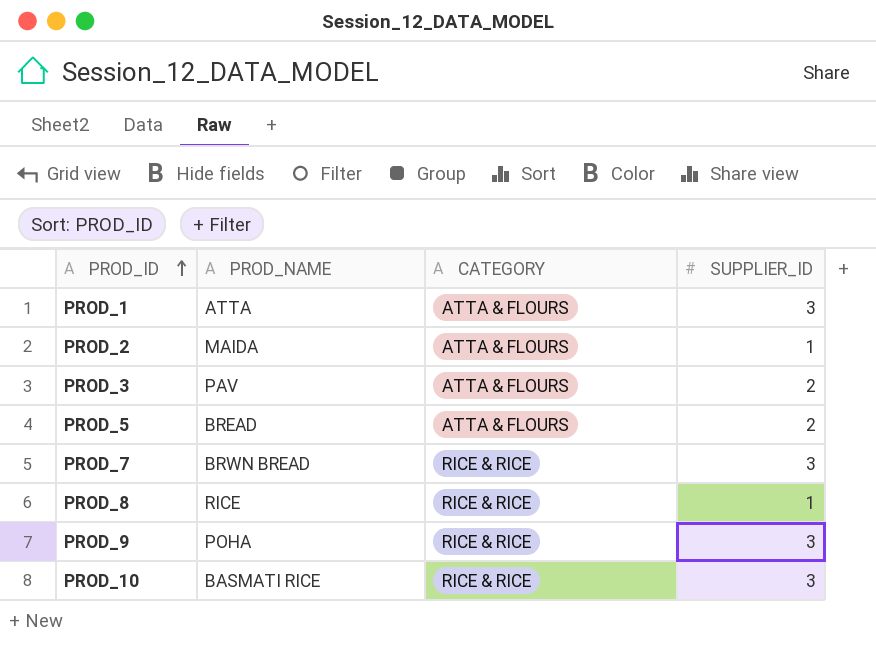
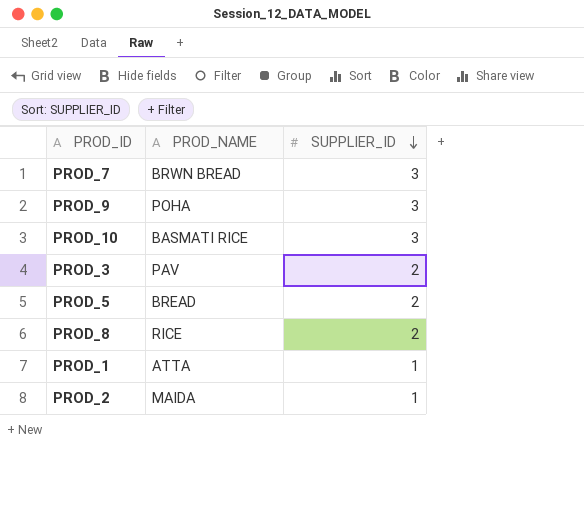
row order: PROD_ID ascending -> SUPPLIER_ID descending
column CATEGORY | position: 3 -> none
PROD_8 | SUPPLIER_ID: 1 -> 2
PROD_1 | SUPPLIER_ID: 3 -> 1

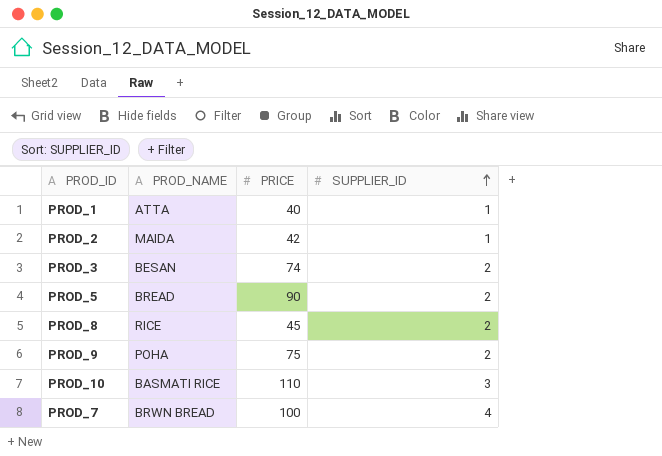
row order: SUPPLIER_ID descending -> SUPPLIER_ID ascending
column PRICE | position: none -> 3
PROD_3 | PROD_NAME: PAV -> BESAN
PROD_9 | SUPPLIER_ID: 3 -> 2
PROD_7 | SUPPLIER_ID: 3 -> 4

